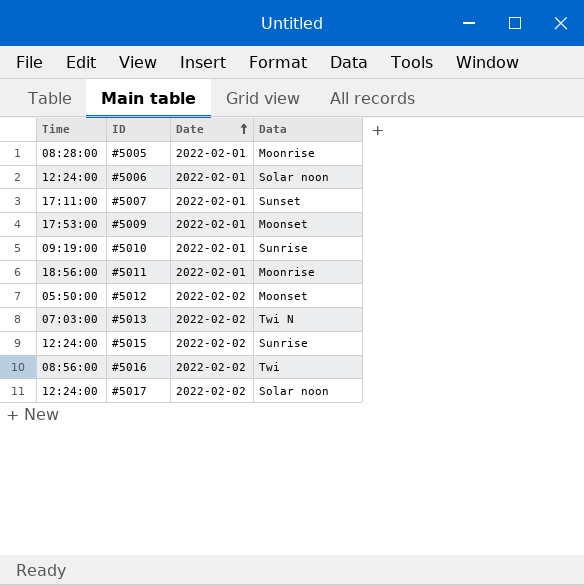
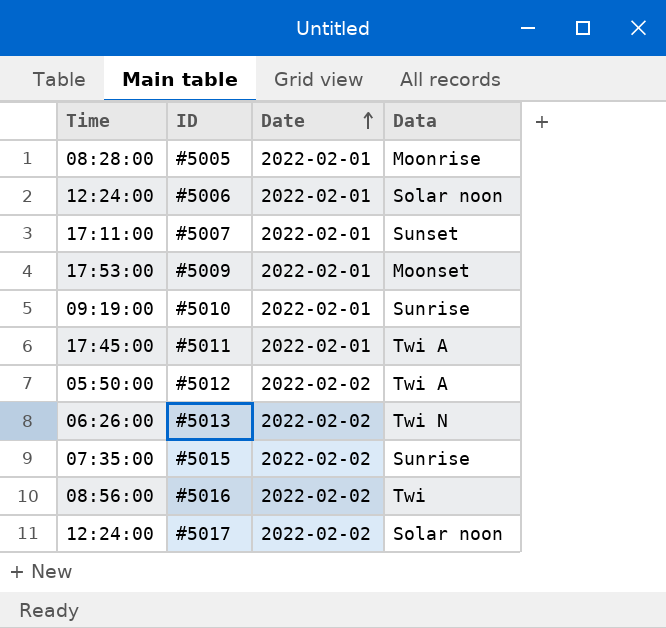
#5011 | Time: 18:56:00 -> 17:45:00
#5011 | Data: Moonrise -> Twi A
#5012 | Data: Moonset -> Twi A
#5013 | Time: 07:03:00 -> 06:26:00
#5015 | Time: 12:24:00 -> 07:35:00

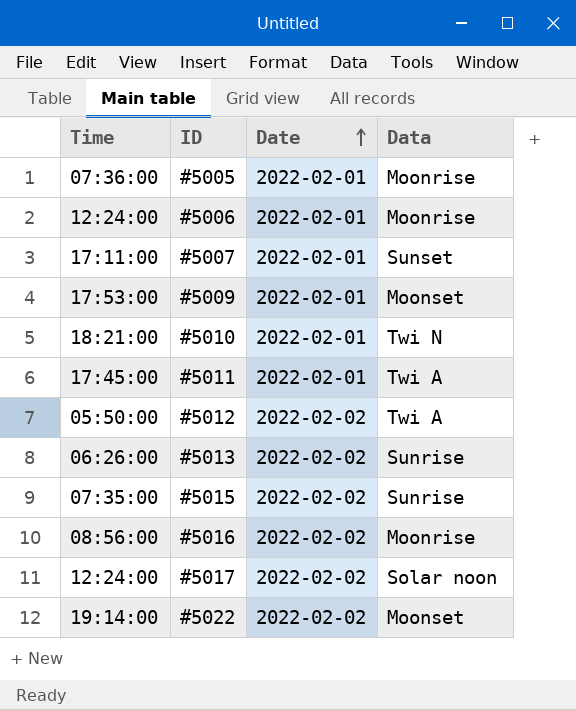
#5005 | Time: 08:28:00 -> 07:36:00
#5006 | Data: Solar noon -> Moonrise
#5010 | Time: 09:19:00 -> 18:21:00
#5010 | Data: Sunrise -> Twi N
#5013 | Data: Twi N -> Sunrise
#5016 | Data: Twi -> Moonrise
row #5022: none -> 19:14:00 | 2022-02-02 | Moonset

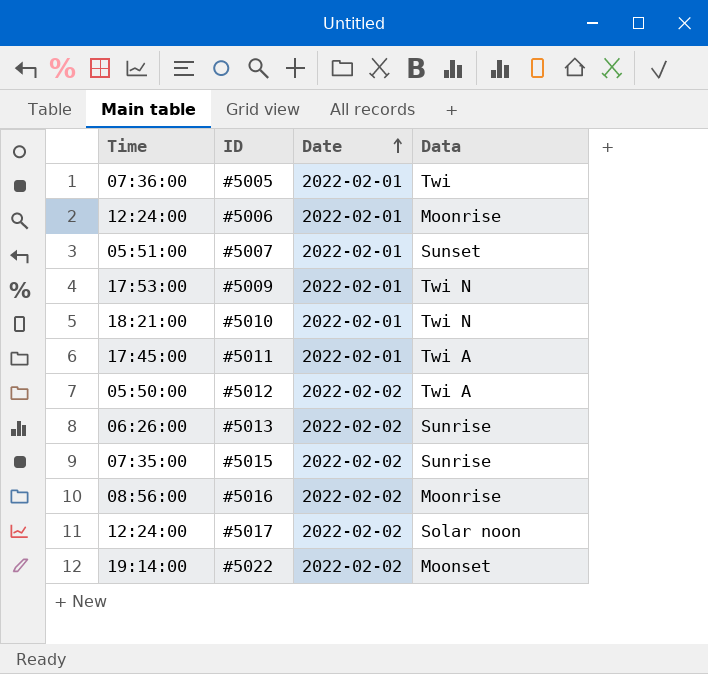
#5005 | Data: Moonrise -> Twi
#5007 | Time: 17:11:00 -> 05:51:00
#5009 | Data: Moonset -> Twi N

